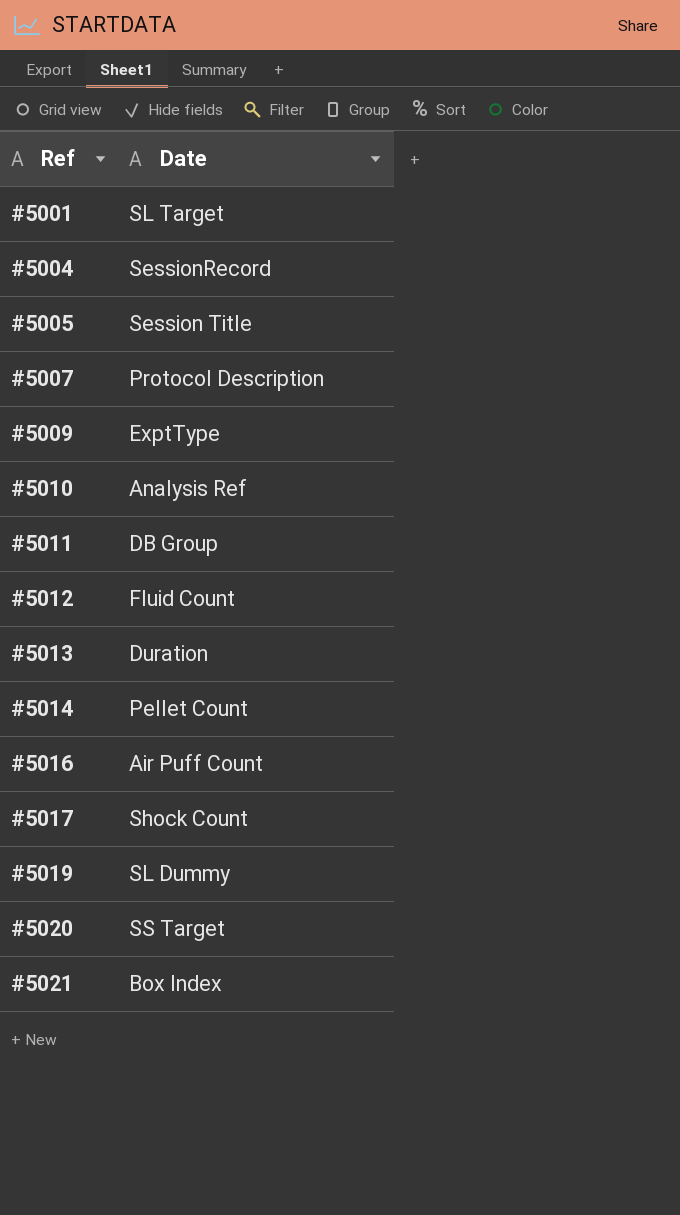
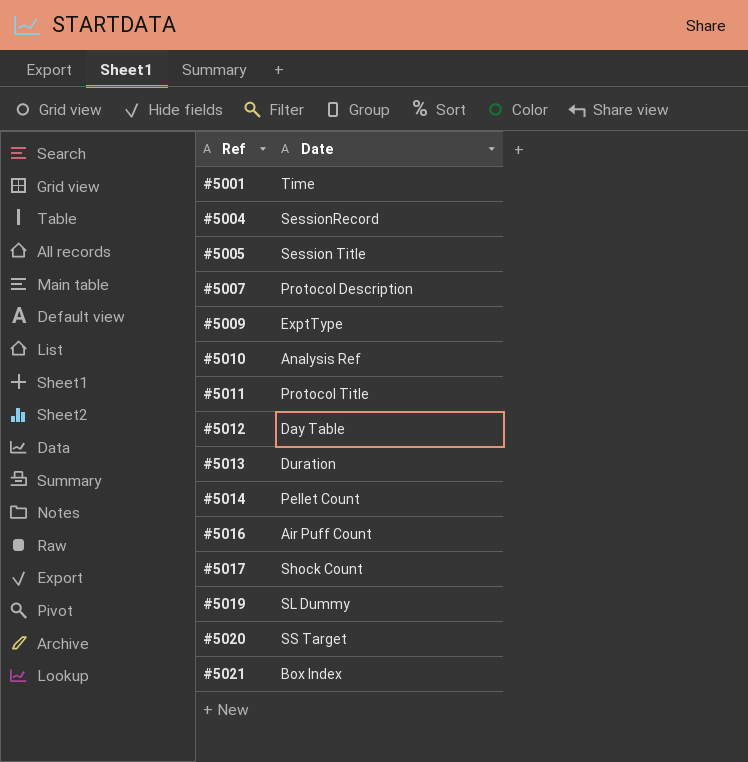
#5001 | Date: SL Target -> Time
#5011 | Date: DB Group -> Protocol Title
#5012 | Date: Fluid Count -> Day Table

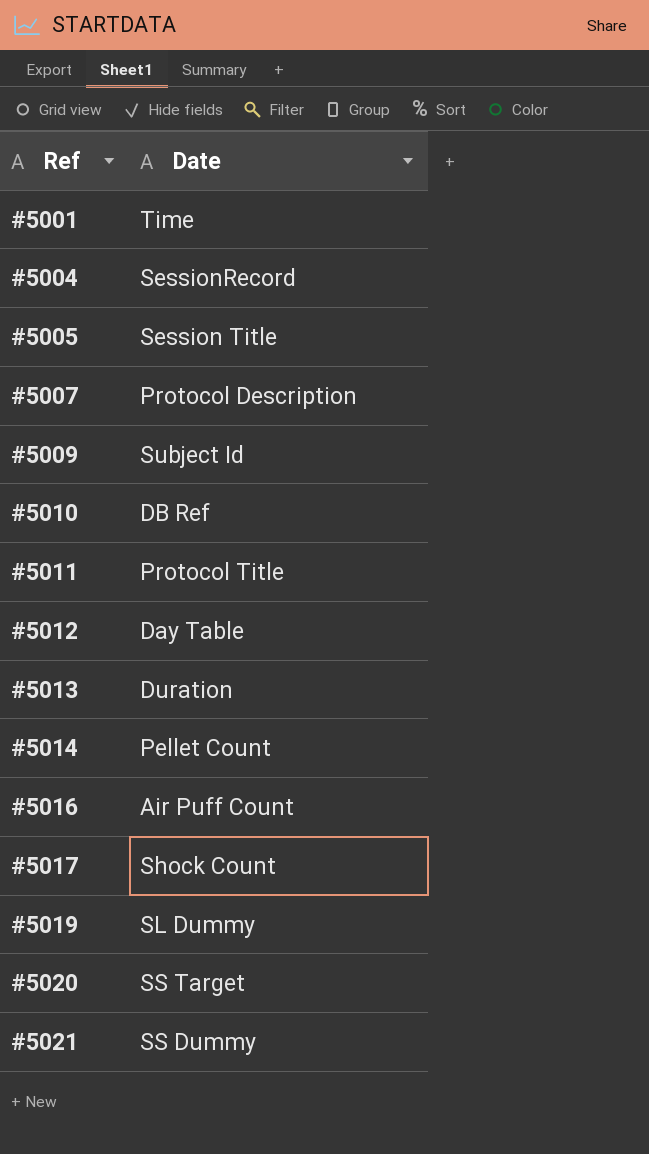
#5009 | Date: ExptType -> Subject Id
#5010 | Date: Analysis Ref -> DB Ref
#5021 | Date: Box Index -> SS Dummy

